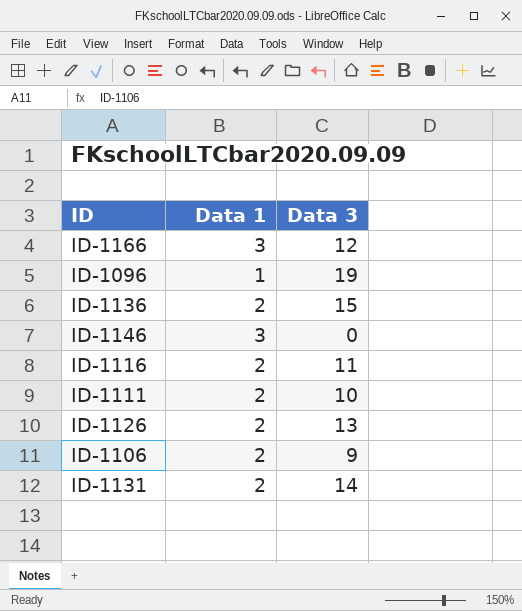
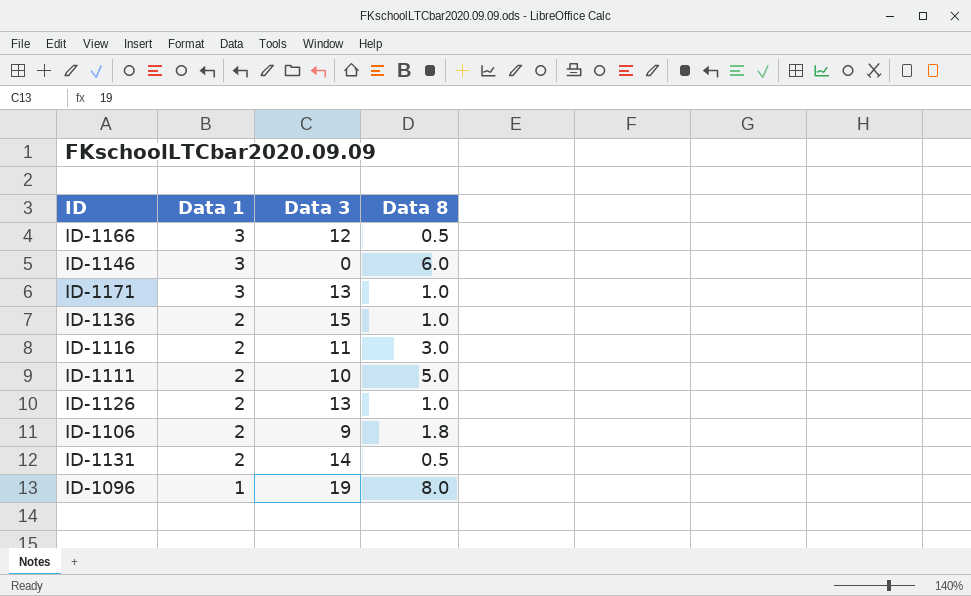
row order: none -> Data 1 descending
column Data 8 | position: none -> 4
row ID-1171: none -> 3 | 13 | 1.0

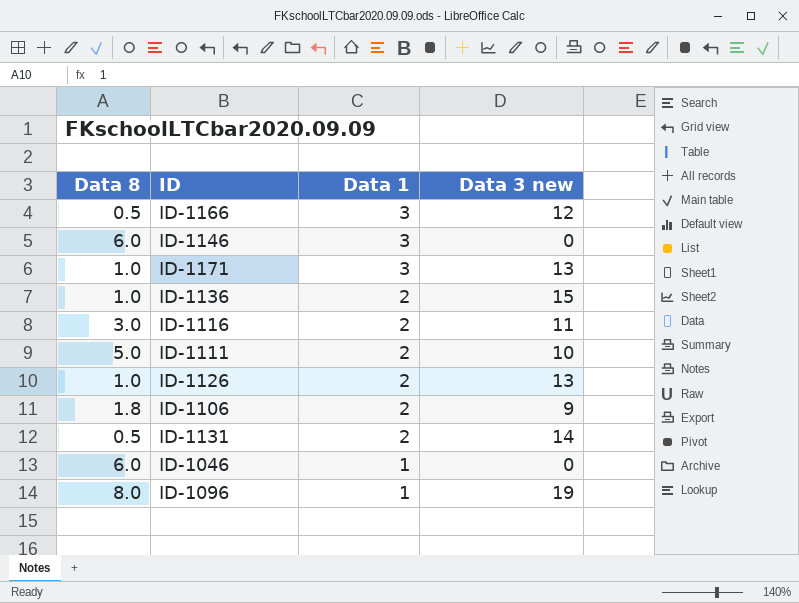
column Data 8 | position: 4 -> 1
column name: Data 3 -> Data 3 new
row ID-1046: none -> 6.0 | 1 | 0

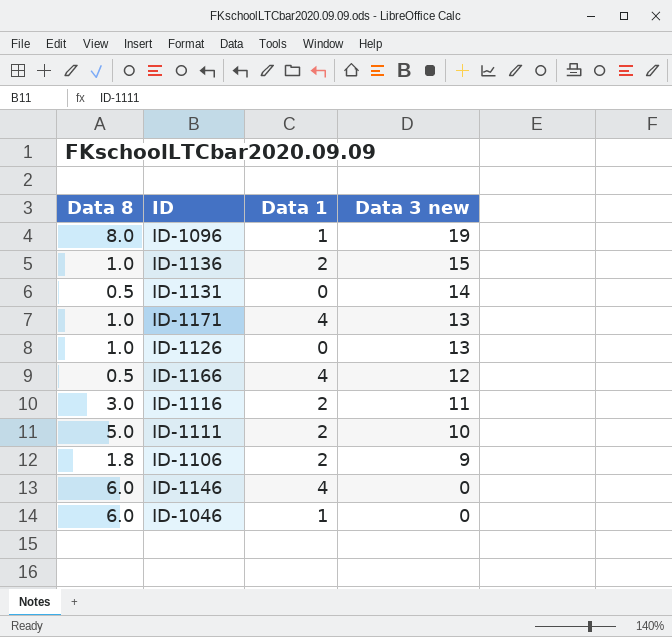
row order: Data 1 descending -> Data 3 new descending
ID-1131 | Data 1: 2 -> 0
ID-1171 | Data 1: 3 -> 4
ID-1126 | Data 1: 2 -> 0
ID-1166 | Data 1: 3 -> 4
ID-1146 | Data 1: 3 -> 4

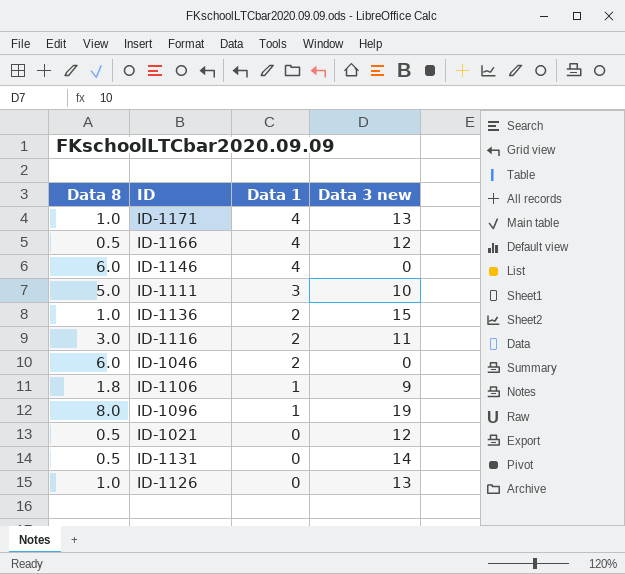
row order: Data 3 new descending -> Data 1 descending
ID-1111 | Data 1: 2 -> 3
ID-1046 | Data 1: 1 -> 2
ID-1106 | Data 1: 2 -> 1
row ID-1021: none -> 0.5 | 0 | 12

